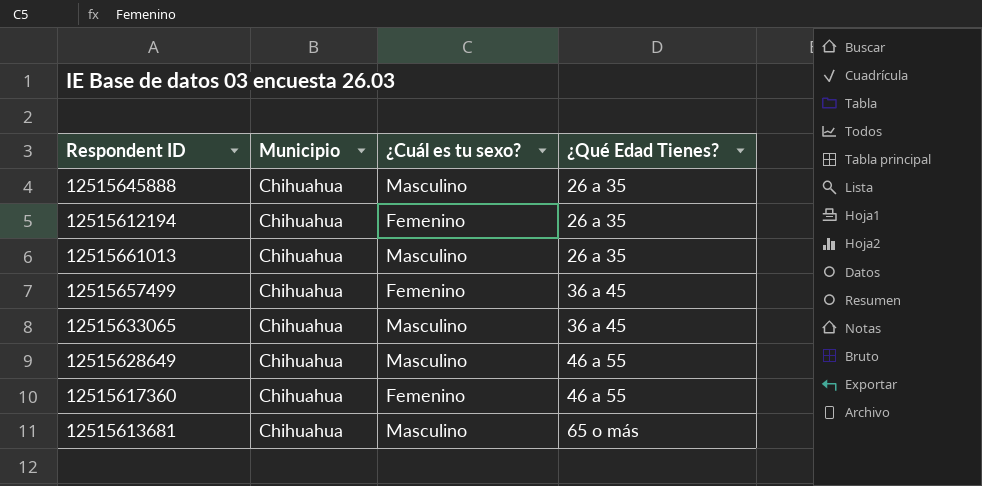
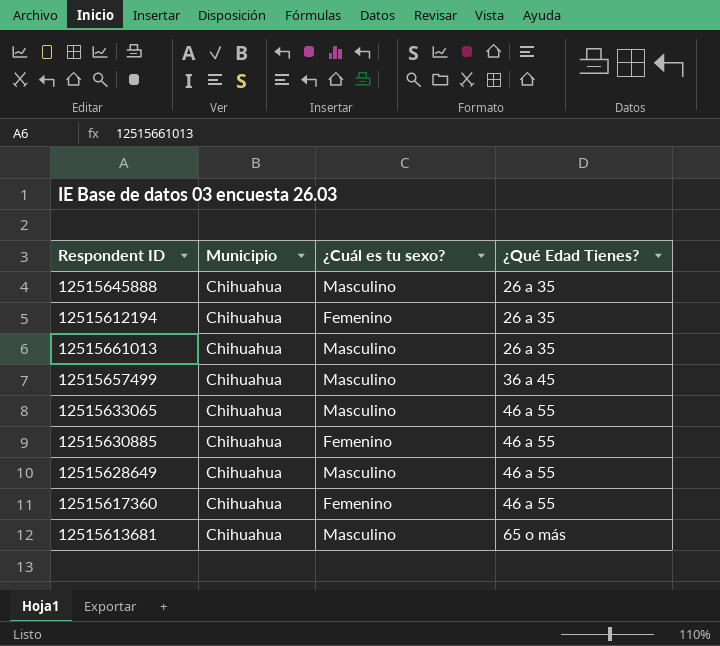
12515657499 | ¿Cuál es tu sexo?: Femenino -> Masculino
12515633065 | ¿Qué Edad Tienes?: 36 a 45 -> 46 a 55
row 12515630885: none -> Chihuahua | Femenino | 46 a 55

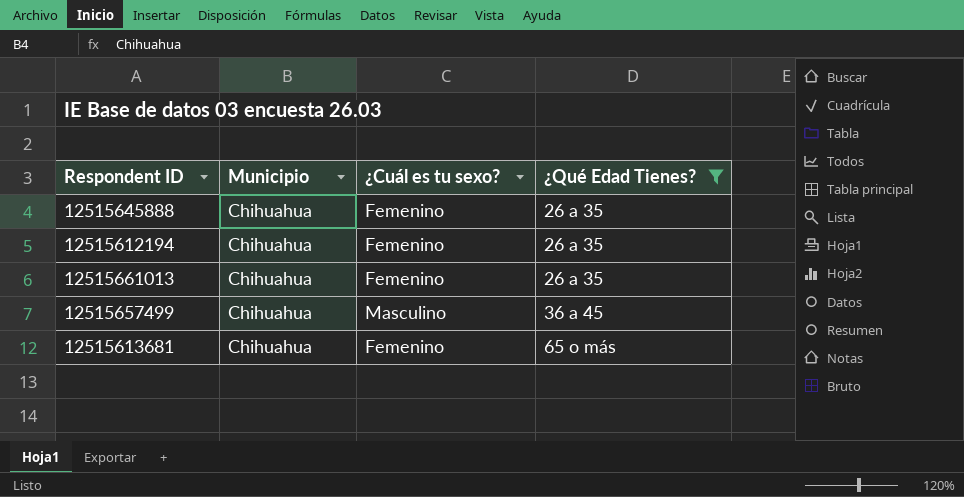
filter: none -> ¿Qué Edad Tienes? != 46 a 55
12515645888 | ¿Cuál es tu sexo?: Masculino -> Femenino
12515661013 | ¿Cuál es tu sexo?: Masculino -> Femenino
12515613681 | ¿Cuál es tu sexo?: Masculino -> Femenino

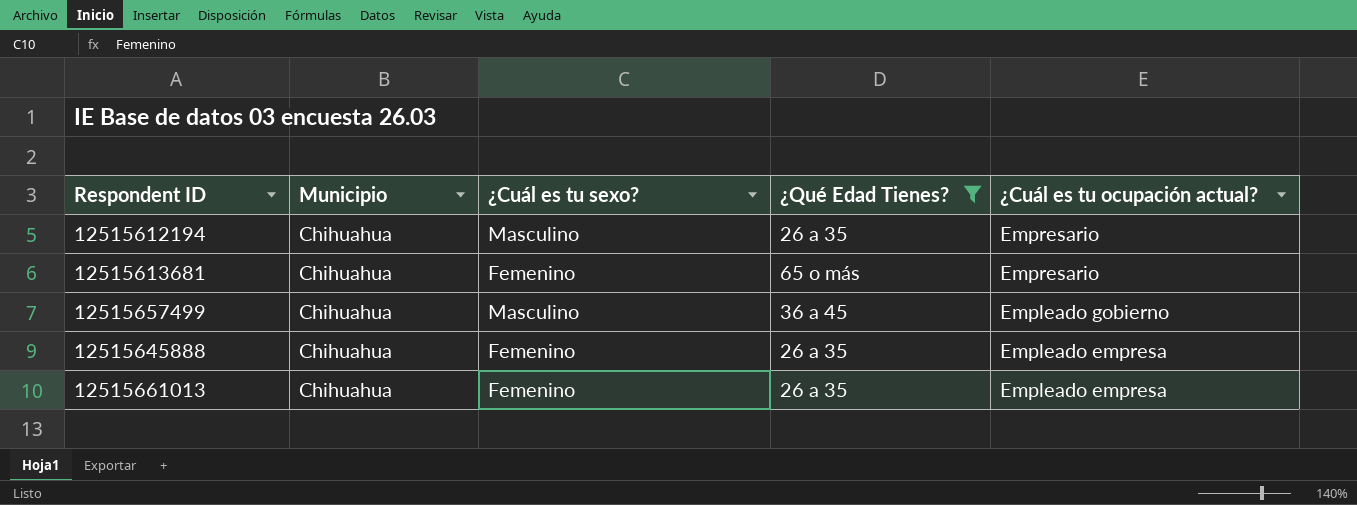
row order: ¿Qué Edad Tienes? ascending -> ¿Cuál es tu ocupación actual? descending
column ¿Cuál es tu ocupación actual? | position: none -> 5
12515612194 | ¿Cuál es tu sexo?: Femenino -> Masculino

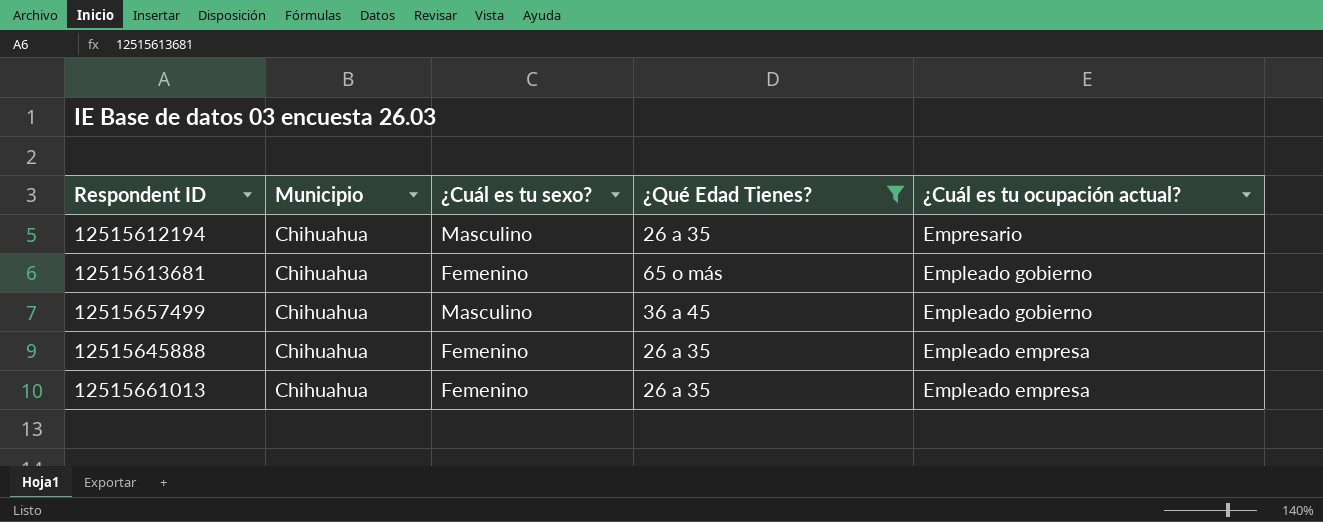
12515613681 | ¿Cuál es tu ocupación actual?: Empresario -> Empleado gobierno

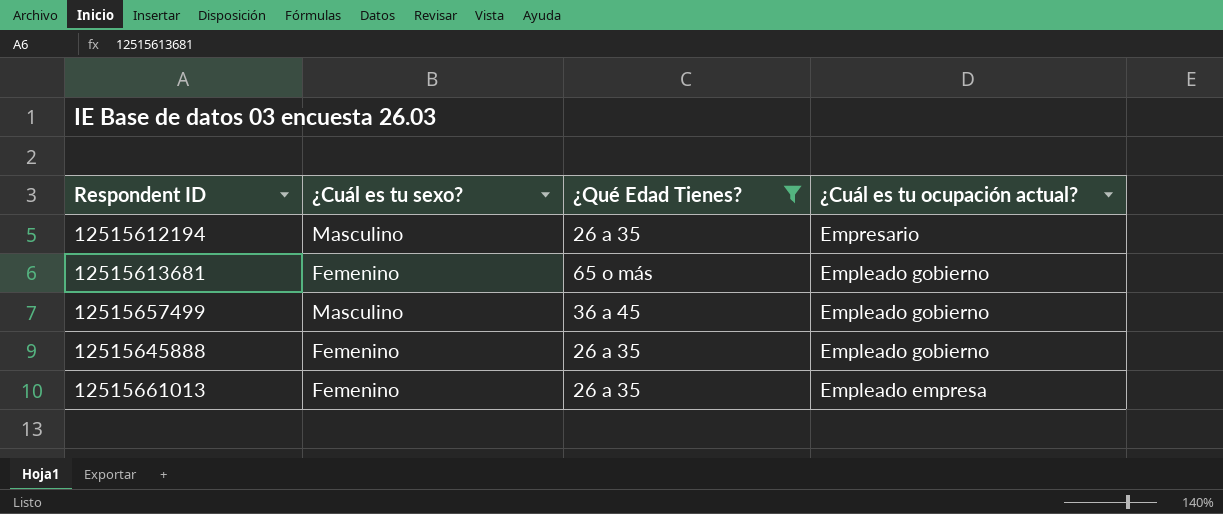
column Municipio | position: 2 -> none
12515645888 | ¿Cuál es tu ocupación actual?: Empleado empresa -> Empleado gobierno

